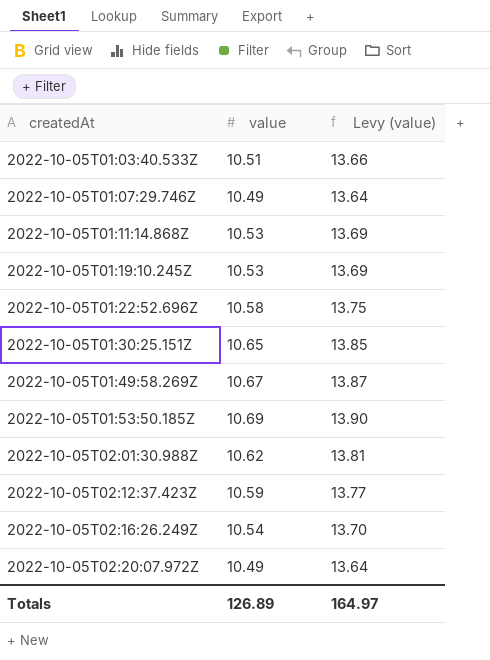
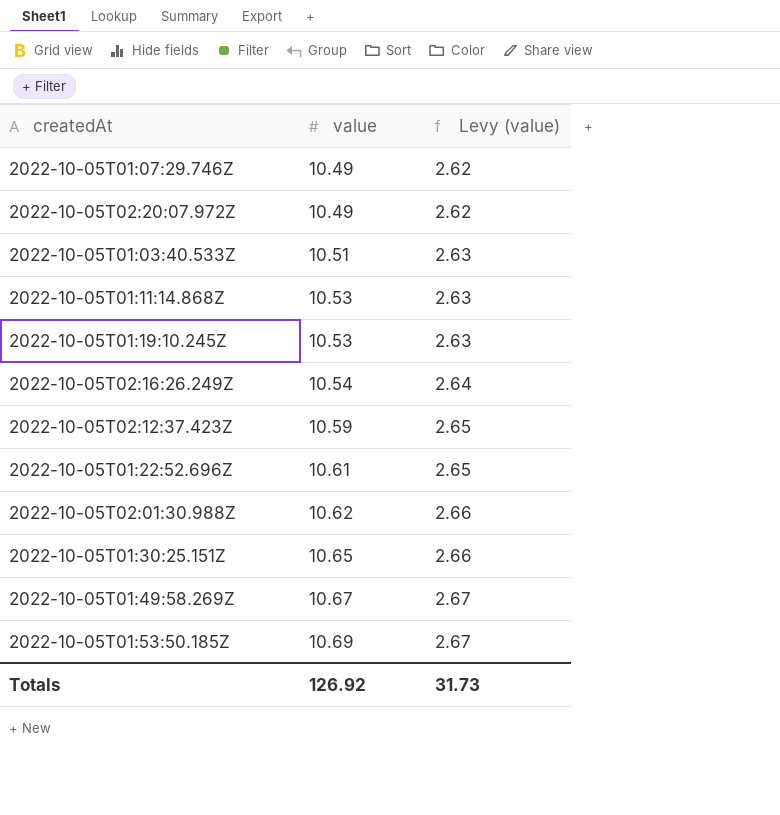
row order: createdAt ascending -> value ascending
column Levy (value) | formula: [value] * 1.3 -> [value] * 0.25
2022-10-05T01:22:52.696Z | value: 10.58 -> 10.61
Totals | value: 126.89 -> 126.92
Totals | Levy (value): 164.97 -> 31.73

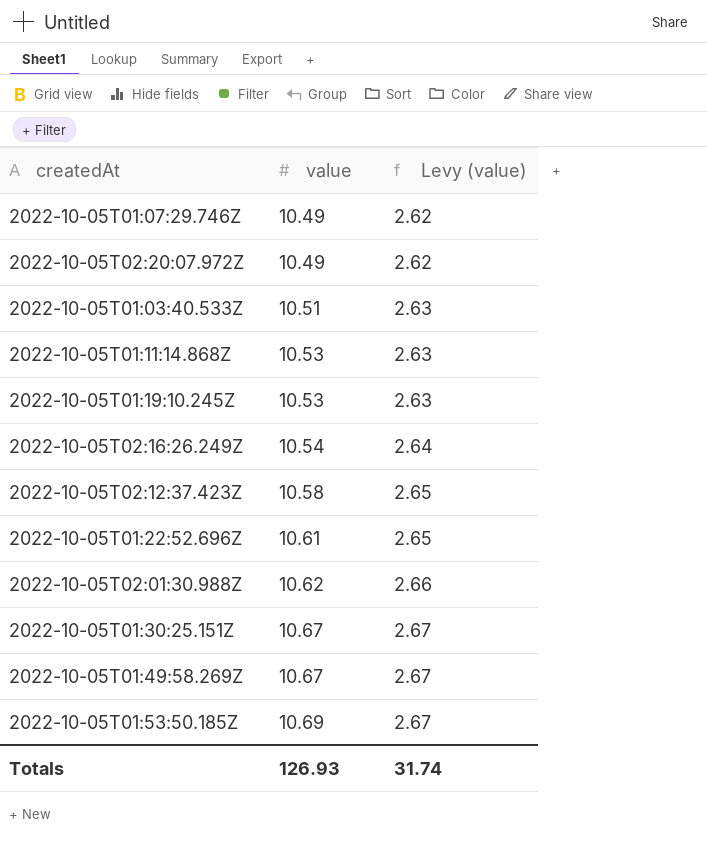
2022-10-05T02:12:37.423Z | value: 10.59 -> 10.58
2022-10-05T01:30:25.151Z | value: 10.65 -> 10.67
2022-10-05T01:30:25.151Z | Levy (value): 2.66 -> 2.67
Totals | value: 126.92 -> 126.93
Totals | Levy (value): 31.73 -> 31.74

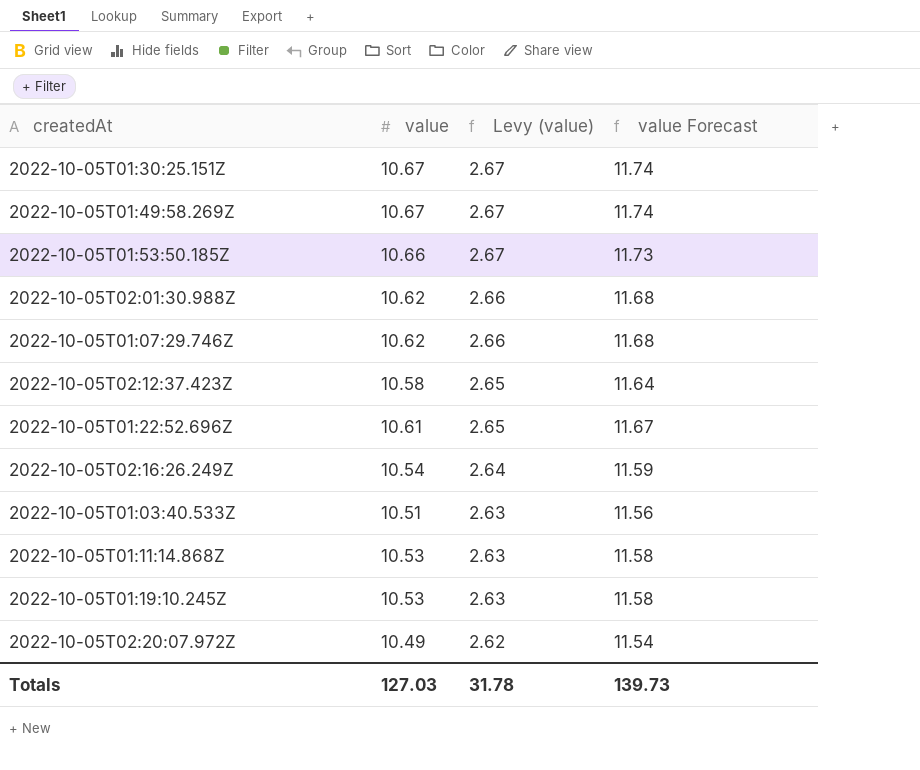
row order: value ascending -> Levy (value) descending
column value Forecast | formula: none -> [value] * 1.1
2022-10-05T01:53:50.185Z | value: 10.69 -> 10.66
2022-10-05T01:07:29.746Z | value: 10.49 -> 10.62
2022-10-05T01:07:29.746Z | Levy (value): 2.62 -> 2.66
Totals | value: 126.93 -> 127.03
Totals | Levy (value): 31.74 -> 31.78

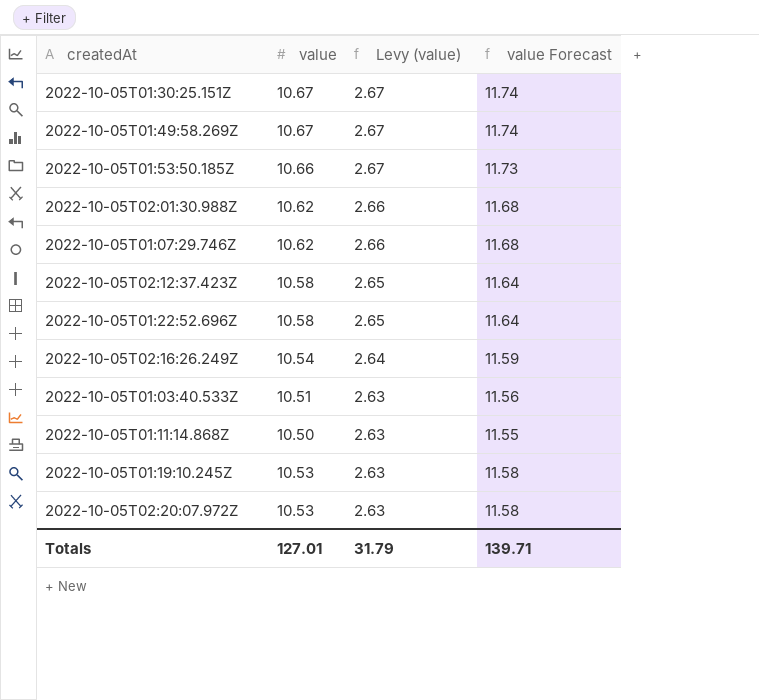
2022-10-05T01:22:52.696Z | value: 10.61 -> 10.58
2022-10-05T01:22:52.696Z | value Forecast: 11.67 -> 11.64
2022-10-05T01:11:14.868Z | value: 10.53 -> 10.50
2022-10-05T01:11:14.868Z | value Forecast: 11.58 -> 11.55
2022-10-05T02:20:07.972Z | value: 10.49 -> 10.53
2022-10-05T02:20:07.972Z | Levy (value): 2.62 -> 2.63
2022-10-05T02:20:07.972Z | value Forecast: 11.54 -> 11.58
Totals | value: 127.03 -> 127.01
Totals | Levy (value): 31.78 -> 31.79
Totals | value Forecast: 139.73 -> 139.71

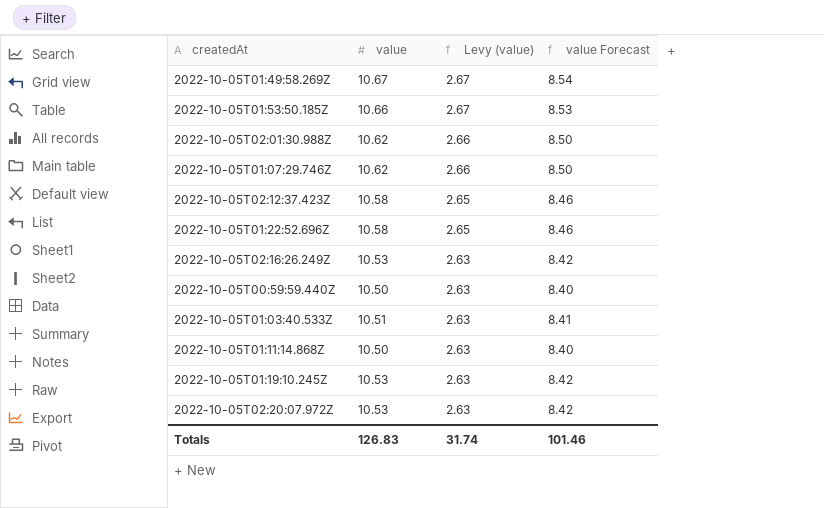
column value Forecast | formula: [value] * 1.1 -> [value] * 0.8
row 2022-10-05T01:30:25.151Z: 10.67 | 2.67 | 11.74 -> none
2022-10-05T02:16:26.249Z | value: 10.54 -> 10.53
2022-10-05T02:16:26.249Z | Levy (value): 2.64 -> 2.63
row 2022-10-05T00:59:59.440Z: none -> 10.50 | 2.63 | 8.40
Totals | value: 127.01 -> 126.83
Totals | Levy (value): 31.79 -> 31.74
Totals | value Forecast: 139.71 -> 101.46

